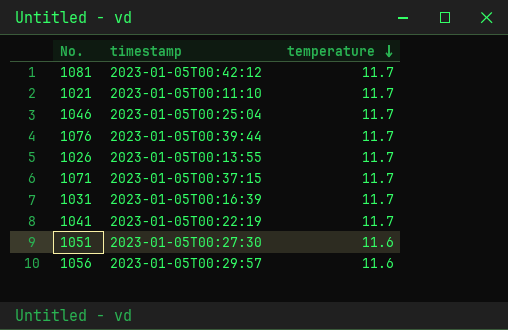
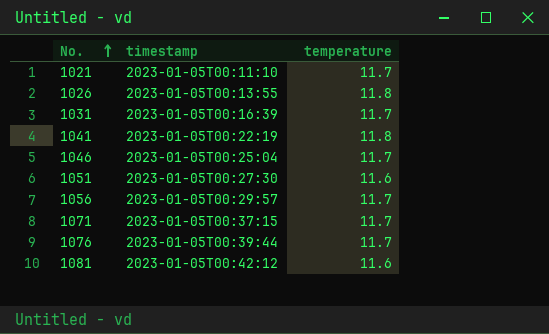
row order: temperature descending -> No. ascending
1026 | temperature: 11.7 -> 11.8
1041 | temperature: 11.7 -> 11.8
1056 | temperature: 11.6 -> 11.7
1081 | temperature: 11.7 -> 11.6

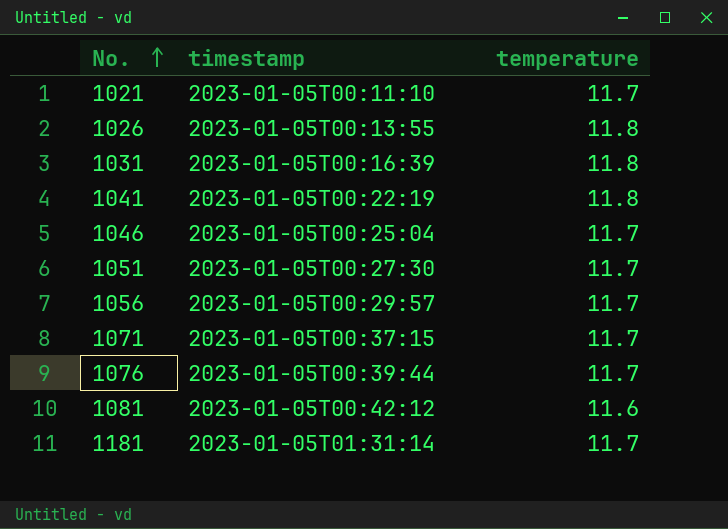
1031 | temperature: 11.7 -> 11.8
1051 | temperature: 11.6 -> 11.7
row 1181: none -> 2023-01-05T01:31:14 | 11.7

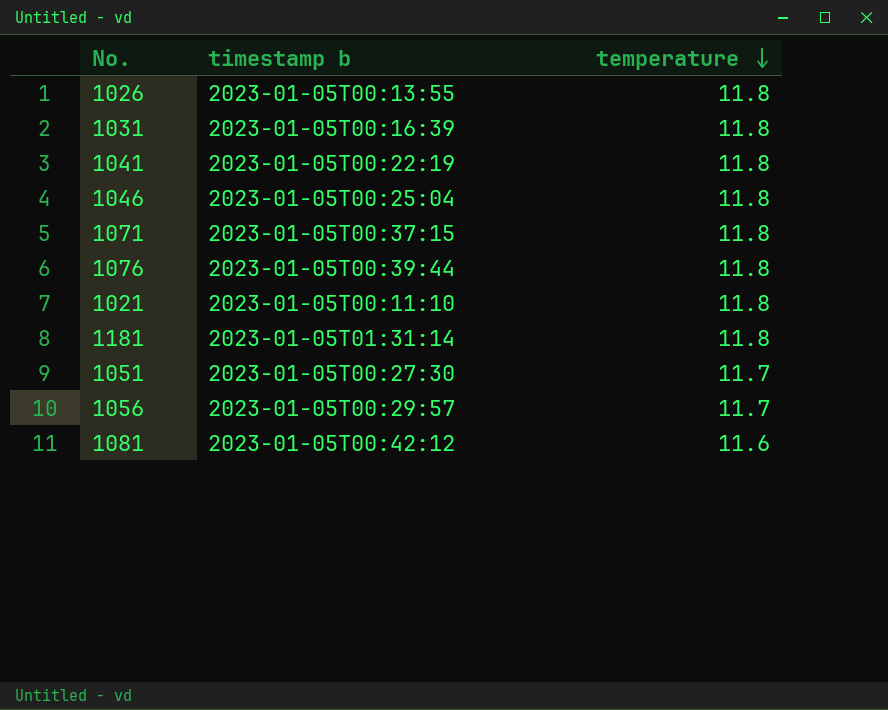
row order: No. ascending -> temperature descending
column name: timestamp -> timestamp b
1046 | temperature: 11.7 -> 11.8
1071 | temperature: 11.7 -> 11.8
1076 | temperature: 11.7 -> 11.8
1021 | temperature: 11.7 -> 11.8
1181 | temperature: 11.7 -> 11.8

